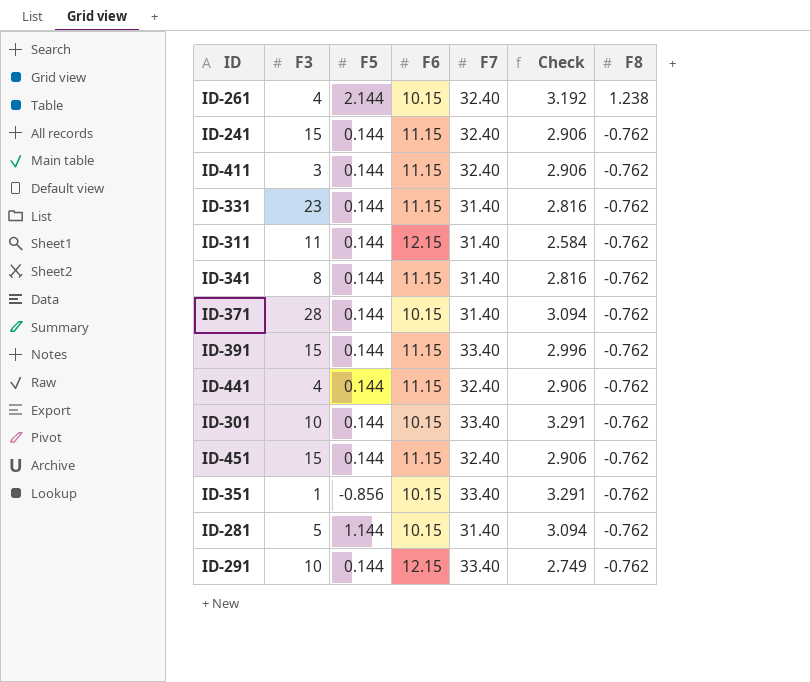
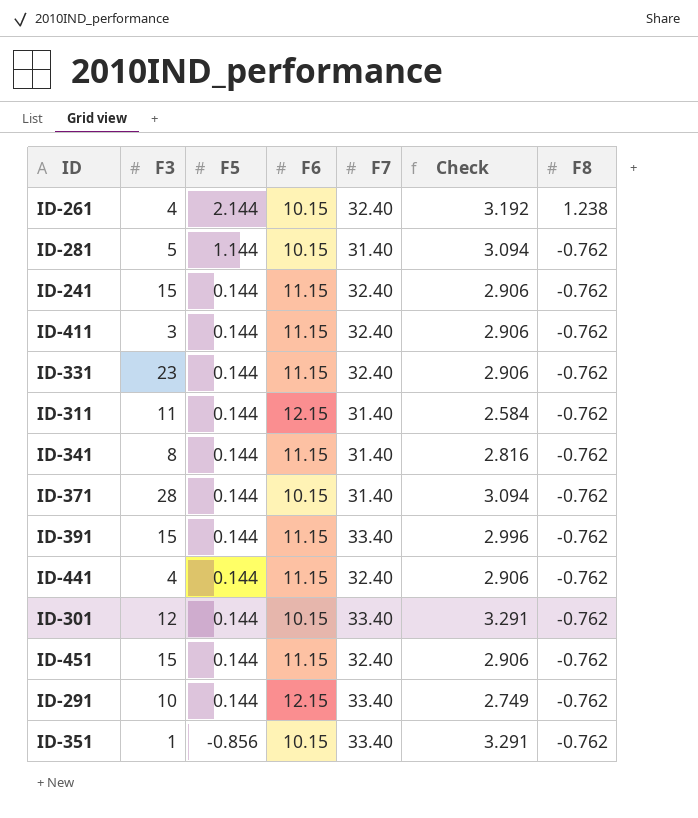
row order: F8 descending -> F5 descending
ID-331 | F7: 31.40 -> 32.40
ID-331 | Check: 2.816 -> 2.906
ID-301 | F3: 10 -> 12

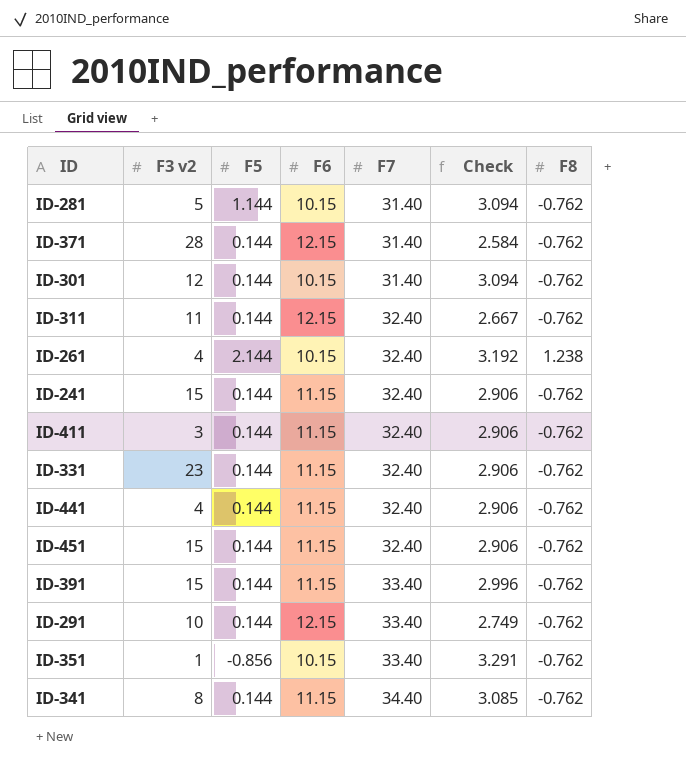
row order: F5 descending -> F7 ascending
column name: F3 -> F3 v2
ID-371 | F6: 10.15 -> 12.15
ID-371 | Check: 3.094 -> 2.584
ID-301 | F7: 33.40 -> 31.40
ID-301 | Check: 3.291 -> 3.094
ID-311 | F7: 31.40 -> 32.40
ID-311 | Check: 2.584 -> 2.667
ID-341 | F7: 31.40 -> 34.40
ID-341 | Check: 2.816 -> 3.085

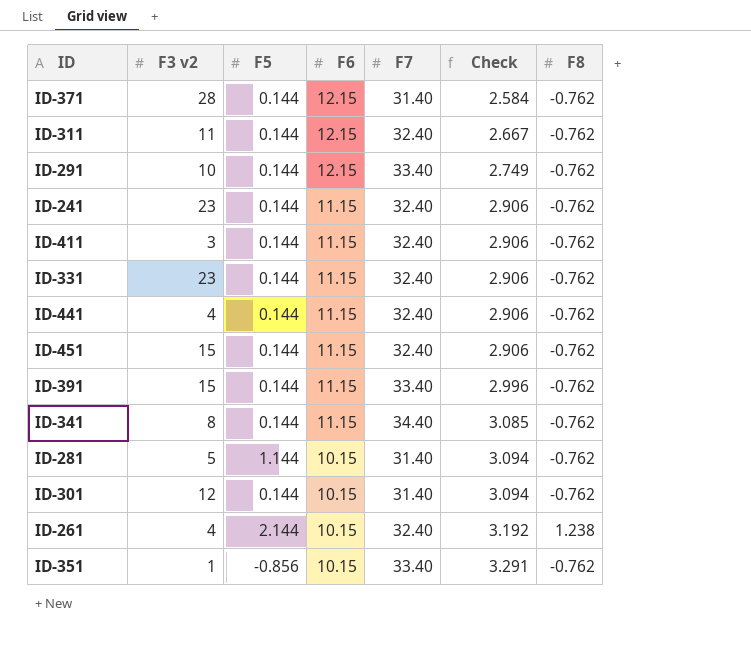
row order: F7 ascending -> F6 descending
ID-241 | F3 v2: 15 -> 23

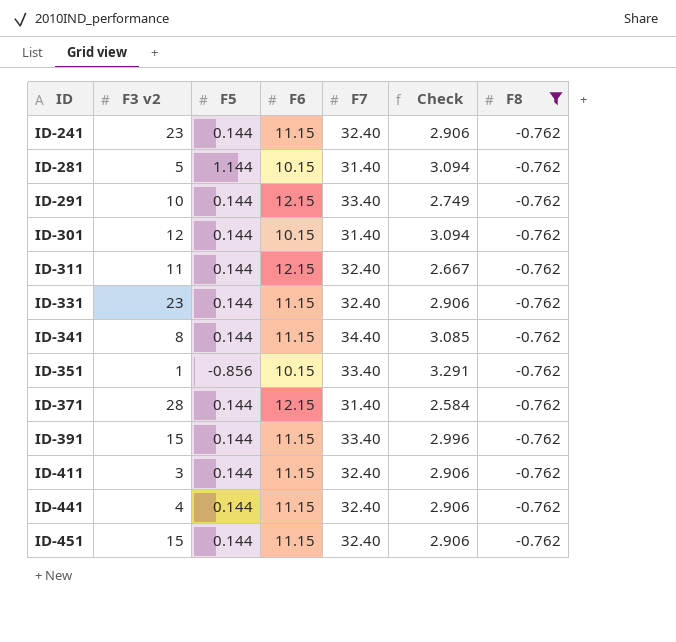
filter: none -> F8 = -0.762
row order: F6 descending -> ID ascending

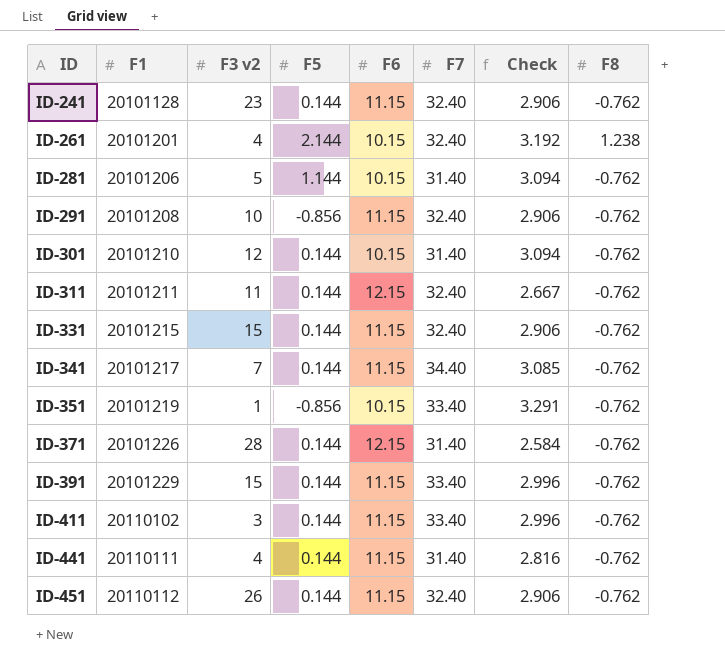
filter: F8 = -0.762 -> none
column F1 | position: none -> 2
ID-291 | F5: 0.144 -> -0.856
ID-291 | F6: 12.15 -> 11.15
ID-291 | F7: 33.40 -> 32.40
ID-291 | Check: 2.749 -> 2.906
ID-331 | F3 v2: 23 -> 15
ID-341 | F3 v2: 8 -> 7
ID-411 | F7: 32.40 -> 33.40
ID-411 | Check: 2.906 -> 2.996
ID-441 | F7: 32.40 -> 31.40
ID-441 | Check: 2.906 -> 2.816
ID-451 | F3 v2: 15 -> 26

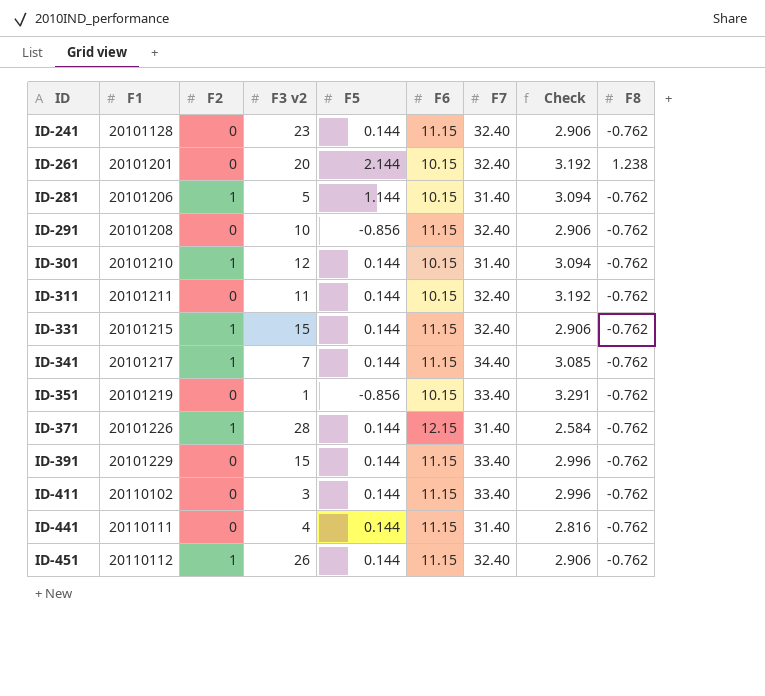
column F2 | position: none -> 3
ID-261 | F3 v2: 4 -> 20
ID-311 | F6: 12.15 -> 10.15
ID-311 | Check: 2.667 -> 3.192

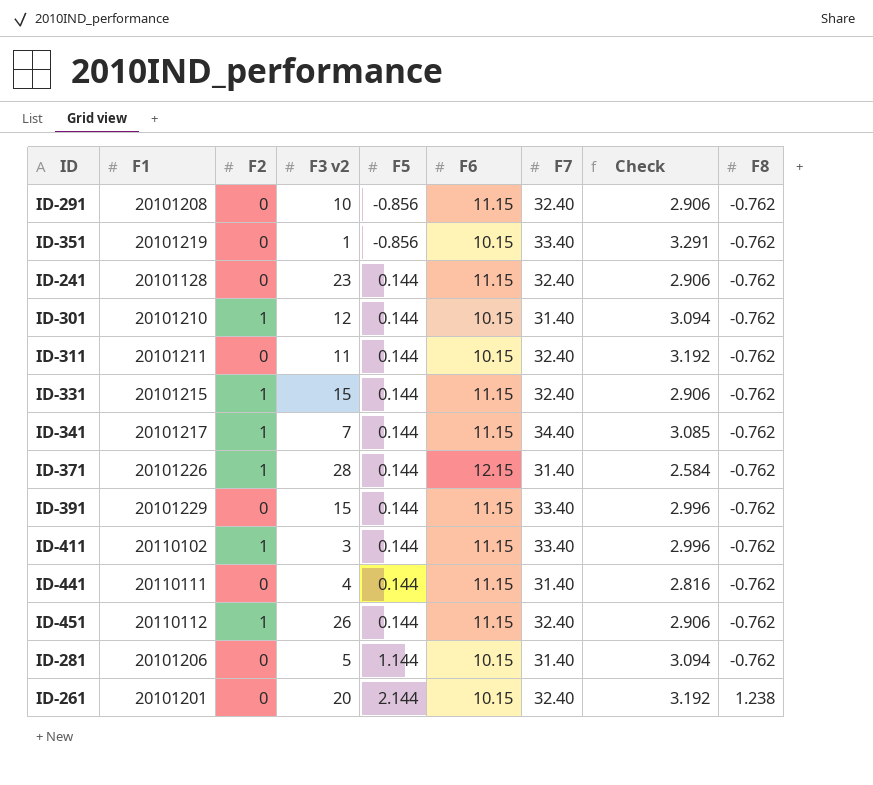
row order: ID ascending -> F5 ascending
ID-411 | F2: 0 -> 1
ID-281 | F2: 1 -> 0

